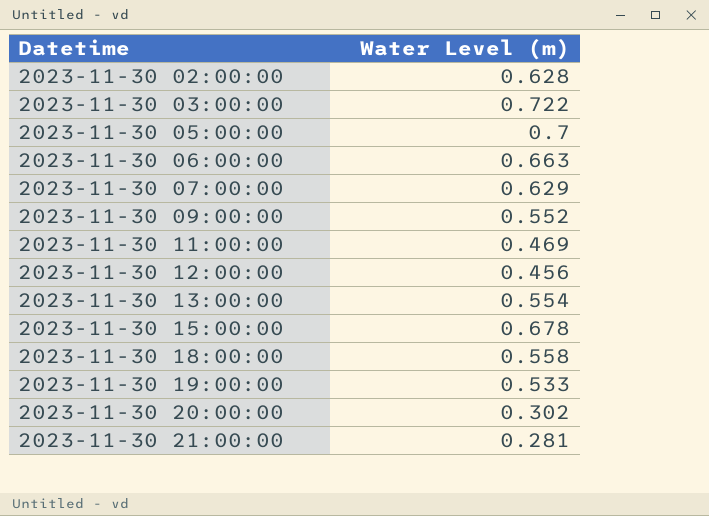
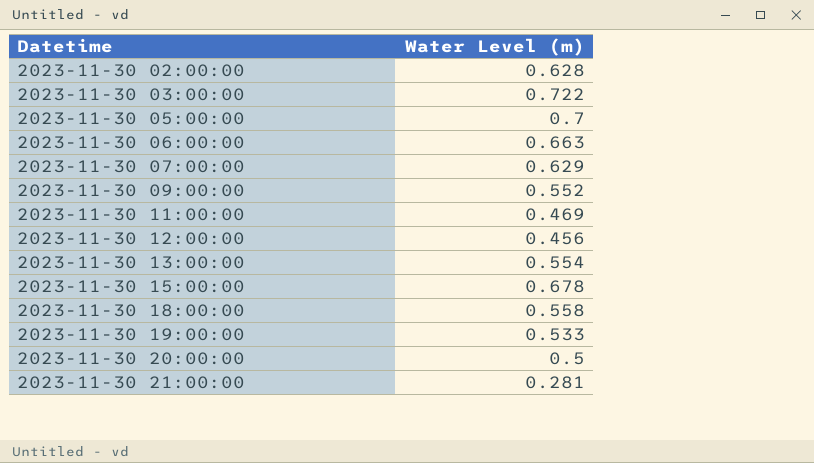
2023-11-30 20:00:00 | Water Level (m): 0.302 -> 0.5

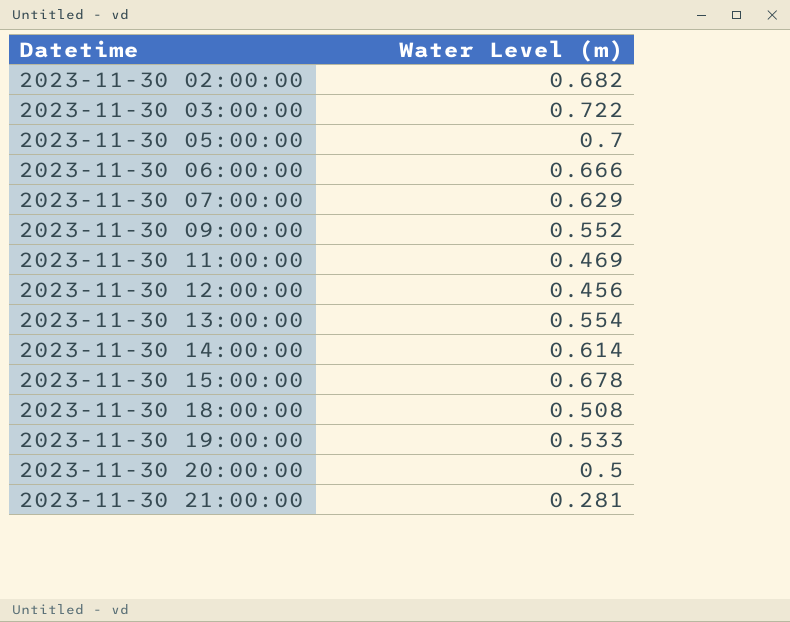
2023-11-30 02:00:00 | Water Level (m): 0.628 -> 0.682
2023-11-30 06:00:00 | Water Level (m): 0.663 -> 0.666
row 2023-11-30 14:00:00: none -> 0.614
2023-11-30 18:00:00 | Water Level (m): 0.558 -> 0.508

